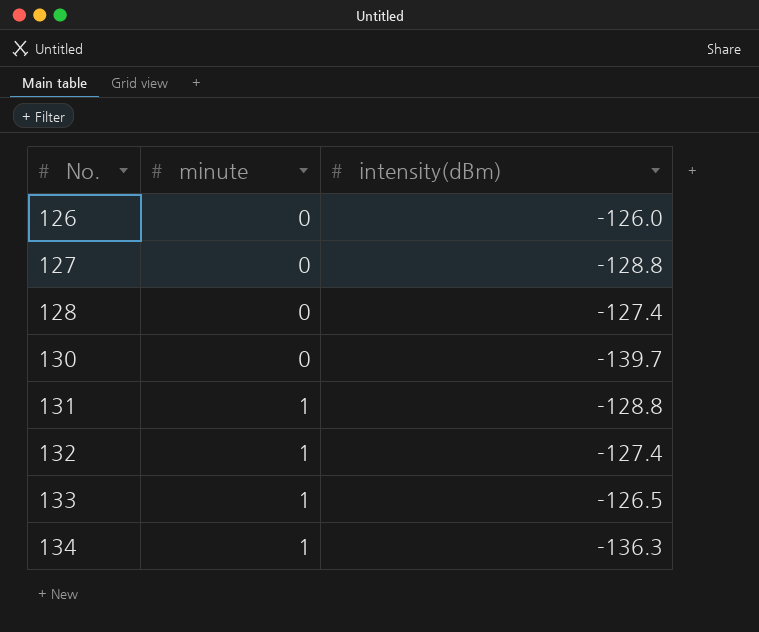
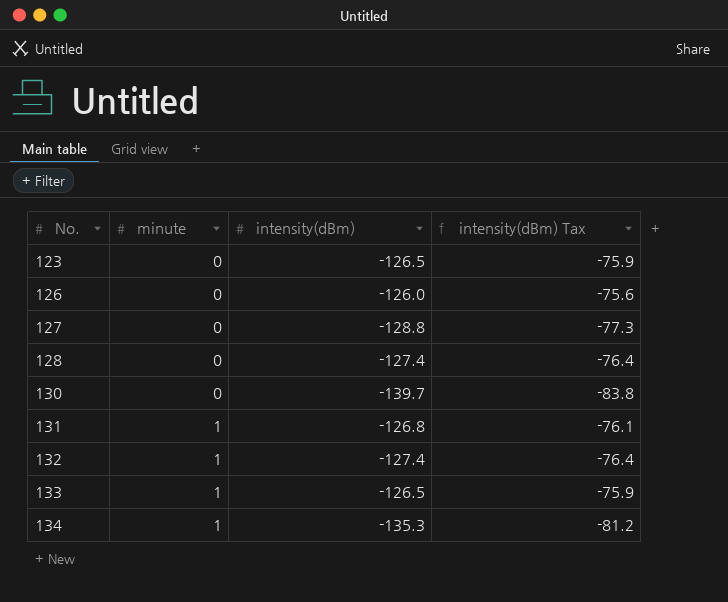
column intensity(dBm) Tax | formula: none -> [intensity(dBm)] * 0.6
row 123: none -> 0 | -126.5 | -75.9
131 | intensity(dBm): -128.8 -> -126.8
134 | intensity(dBm): -136.3 -> -135.3

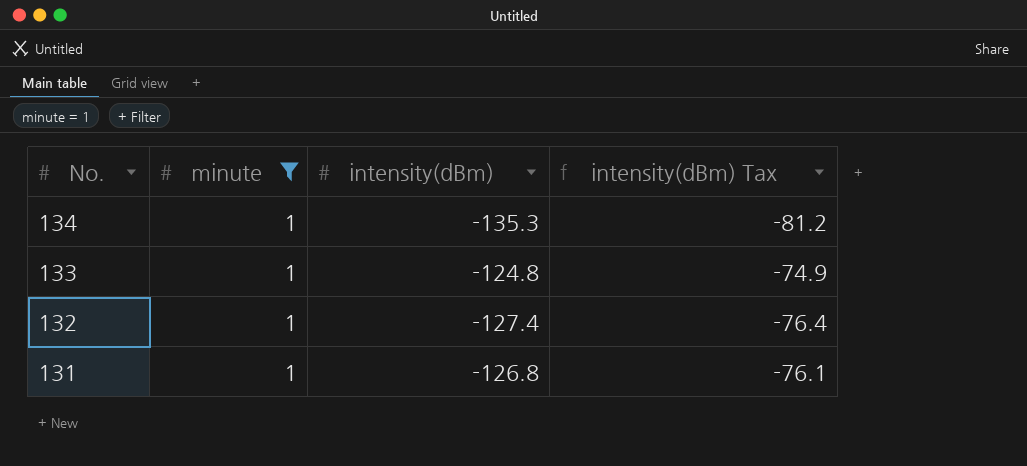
filter: none -> minute = 1
row order: No. ascending -> No. descending
133 | intensity(dBm): -126.5 -> -124.8
133 | intensity(dBm) Tax: -75.9 -> -74.9

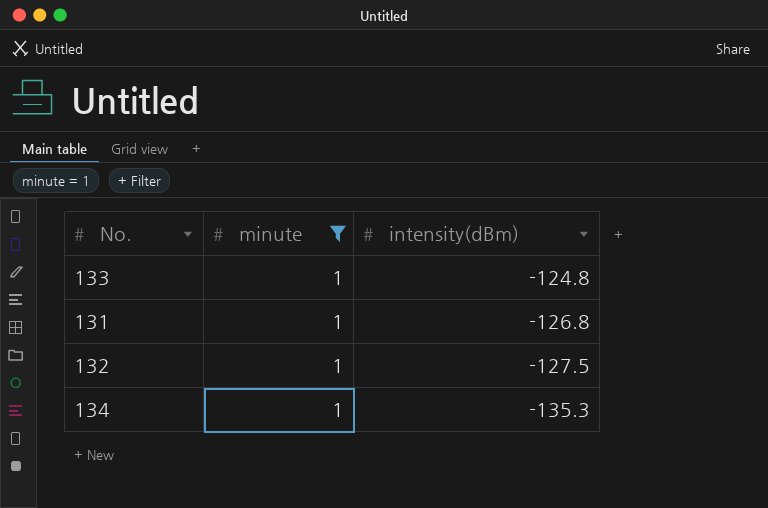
row order: No. descending -> intensity(dBm) descending
column intensity(dBm) Tax | formula: [intensity(dBm)] * 0.6 -> none
132 | intensity(dBm): -127.4 -> -127.5

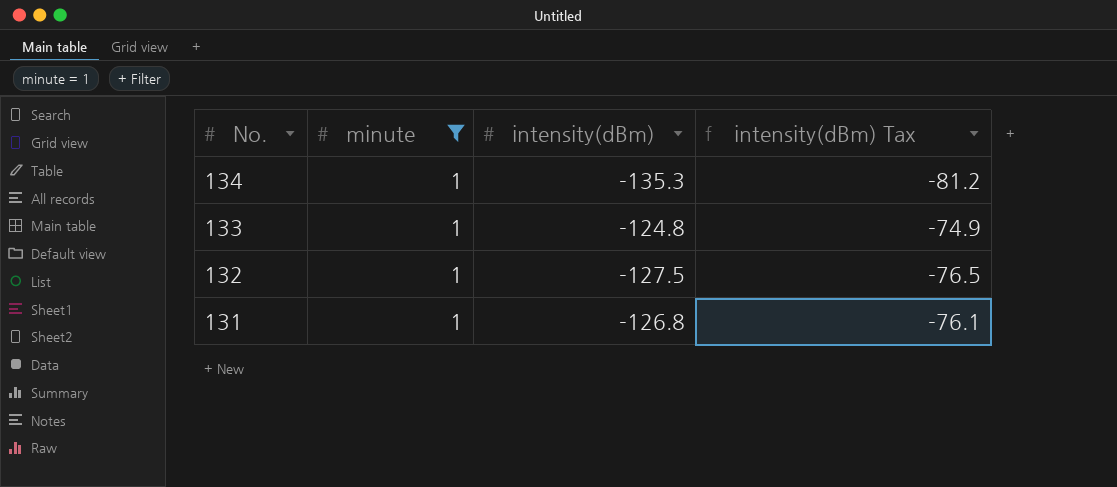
row order: intensity(dBm) descending -> No. descending
column intensity(dBm) Tax | formula: none -> [intensity(dBm)] * 0.6

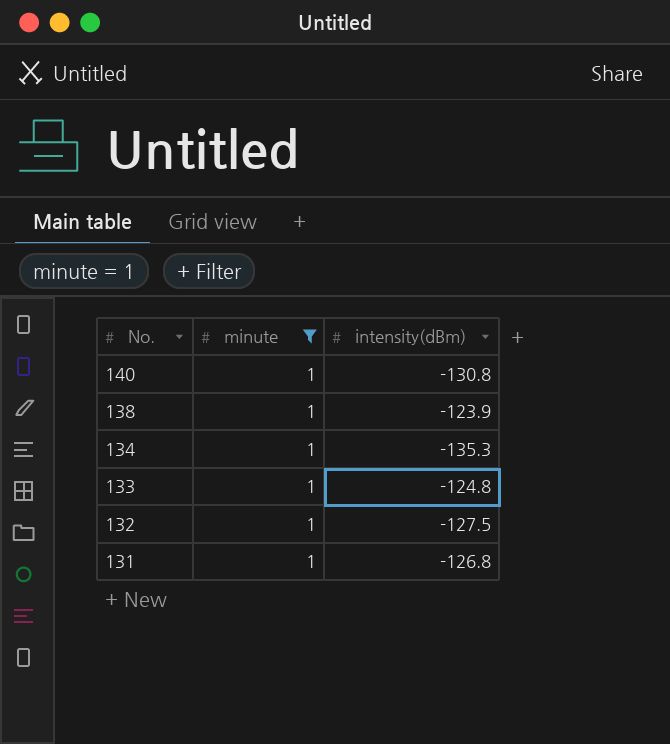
column intensity(dBm) Tax | formula: [intensity(dBm)] * 0.6 -> none
row 140: none -> 1 | -130.8
row 138: none -> 1 | -123.9

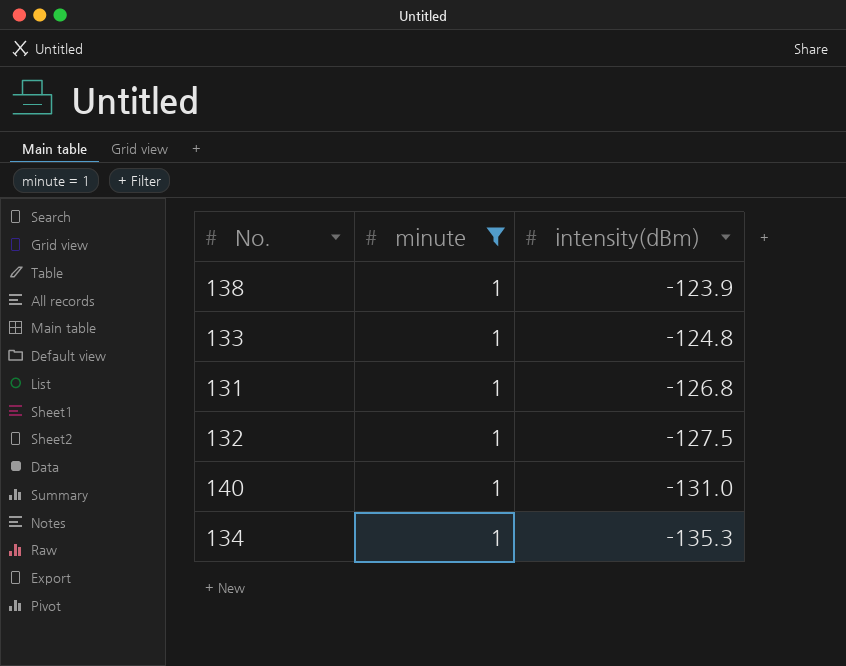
row order: No. descending -> intensity(dBm) descending
140 | intensity(dBm): -130.8 -> -131.0

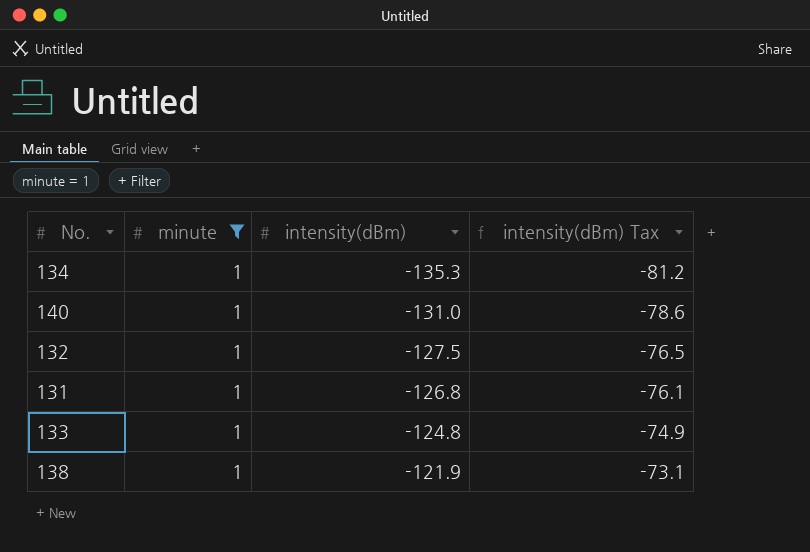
row order: intensity(dBm) descending -> intensity(dBm) ascending
column intensity(dBm) Tax | formula: none -> [intensity(dBm)] * 0.6
138 | intensity(dBm): -123.9 -> -121.9

